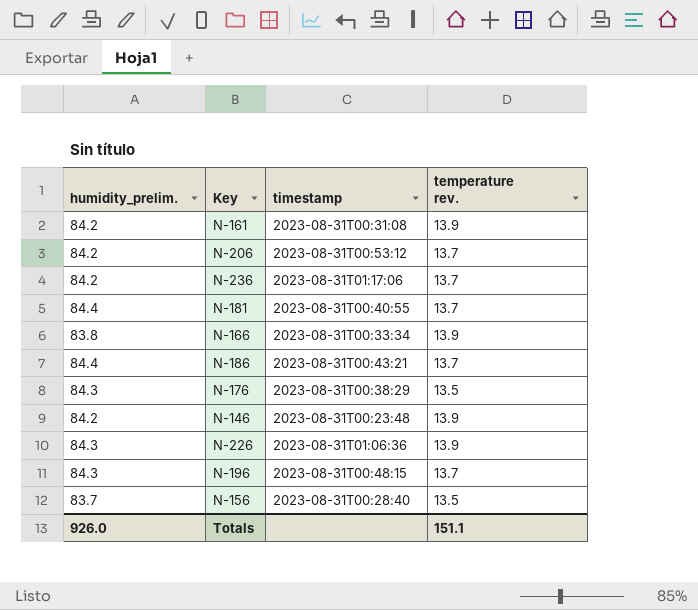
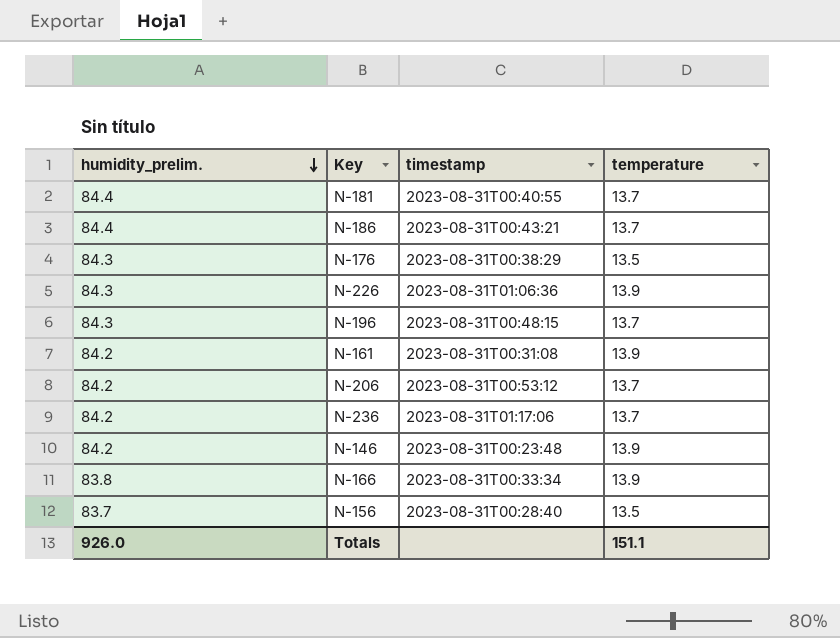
row order: none -> humidity_prelim. descending
column name: temperature rev. -> temperature

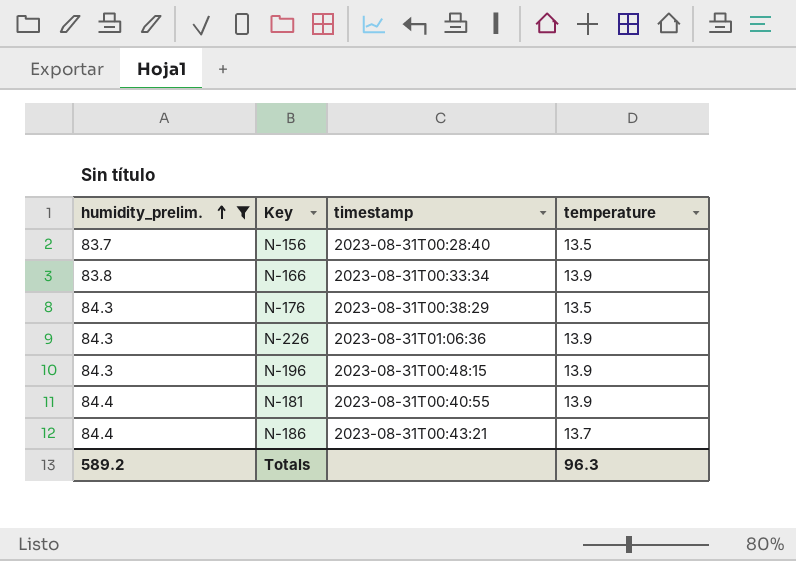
filter: none -> humidity_prelim. != 84.2
row order: humidity_prelim. descending -> humidity_prelim. ascending
N-196 | temperature: 13.7 -> 13.9
N-181 | temperature: 13.7 -> 13.9
Totals | humidity_prelim.: 926.0 -> 589.2
Totals | temperature: 151.1 -> 96.3

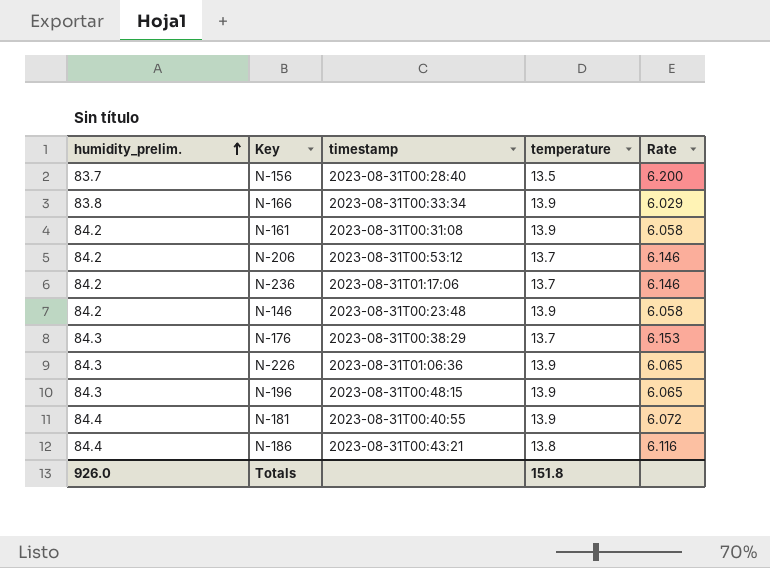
filter: humidity_prelim. != 84.2 -> none
column Rate | formula: none -> [humidity_prelim.] / [temperature]
N-176 | temperature: 13.5 -> 13.7
N-186 | temperature: 13.7 -> 13.8
Totals | humidity_prelim.: 589.2 -> 926.0
Totals | temperature: 96.3 -> 151.8

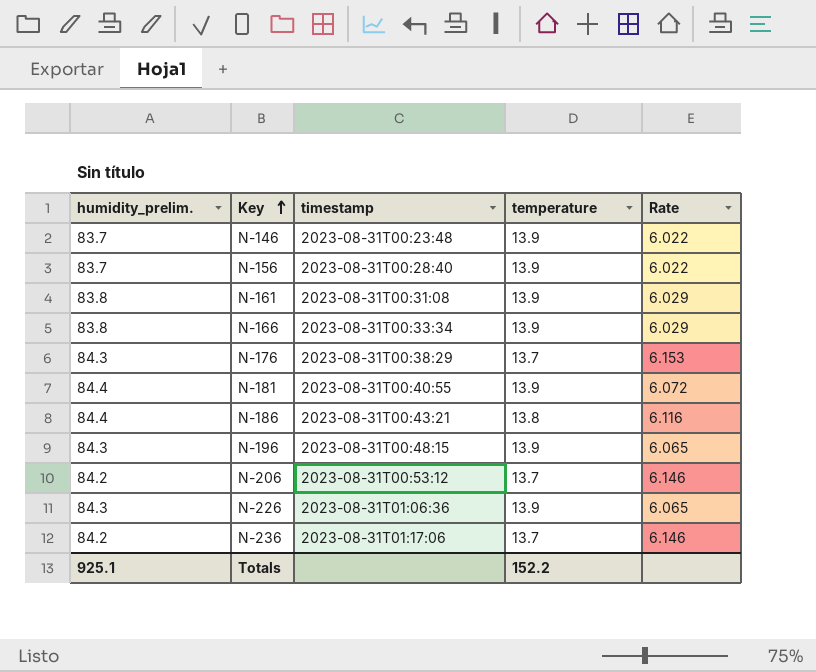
row order: humidity_prelim. ascending -> Key ascending
N-146 | humidity_prelim.: 84.2 -> 83.7
N-146 | Rate: 6.058 -> 6.022
N-156 | temperature: 13.5 -> 13.9
N-156 | Rate: 6.200 -> 6.022
N-161 | humidity_prelim.: 84.2 -> 83.8
N-161 | Rate: 6.058 -> 6.029
Totals | humidity_prelim.: 926.0 -> 925.1
Totals | temperature: 151.8 -> 152.2

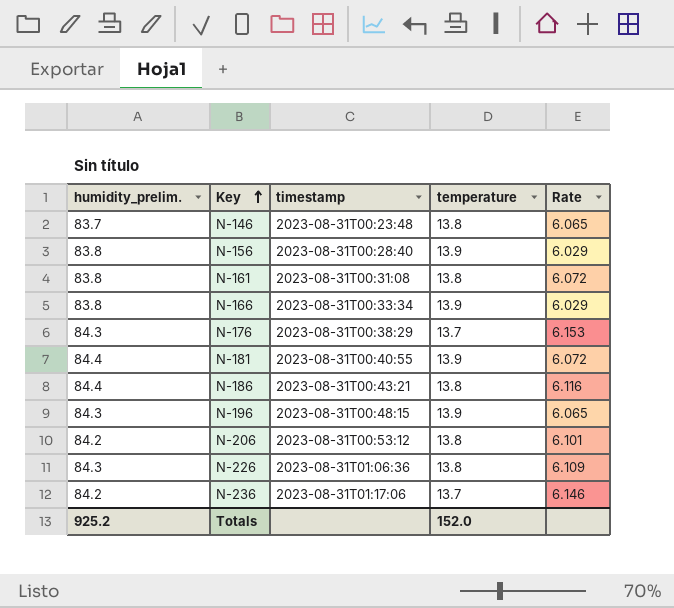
N-146 | temperature: 13.9 -> 13.8
N-146 | Rate: 6.022 -> 6.065
N-156 | humidity_prelim.: 83.7 -> 83.8
N-156 | Rate: 6.022 -> 6.029
N-161 | temperature: 13.9 -> 13.8
N-161 | Rate: 6.029 -> 6.072
N-206 | temperature: 13.7 -> 13.8
N-206 | Rate: 6.146 -> 6.101
N-226 | temperature: 13.9 -> 13.8
N-226 | Rate: 6.065 -> 6.109
Totals | humidity_prelim.: 925.1 -> 925.2
Totals | temperature: 152.2 -> 152.0

